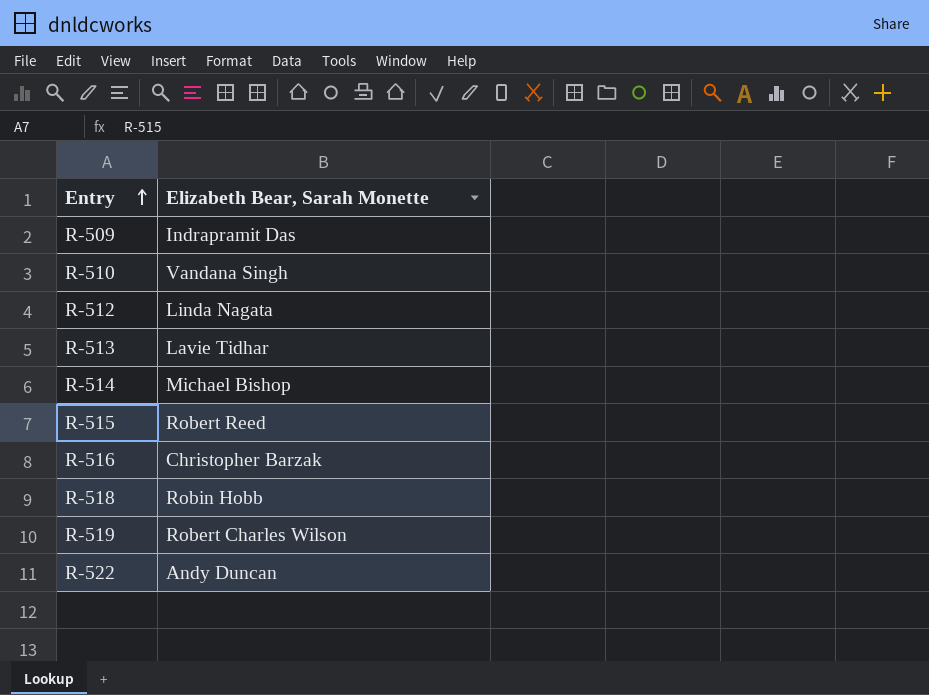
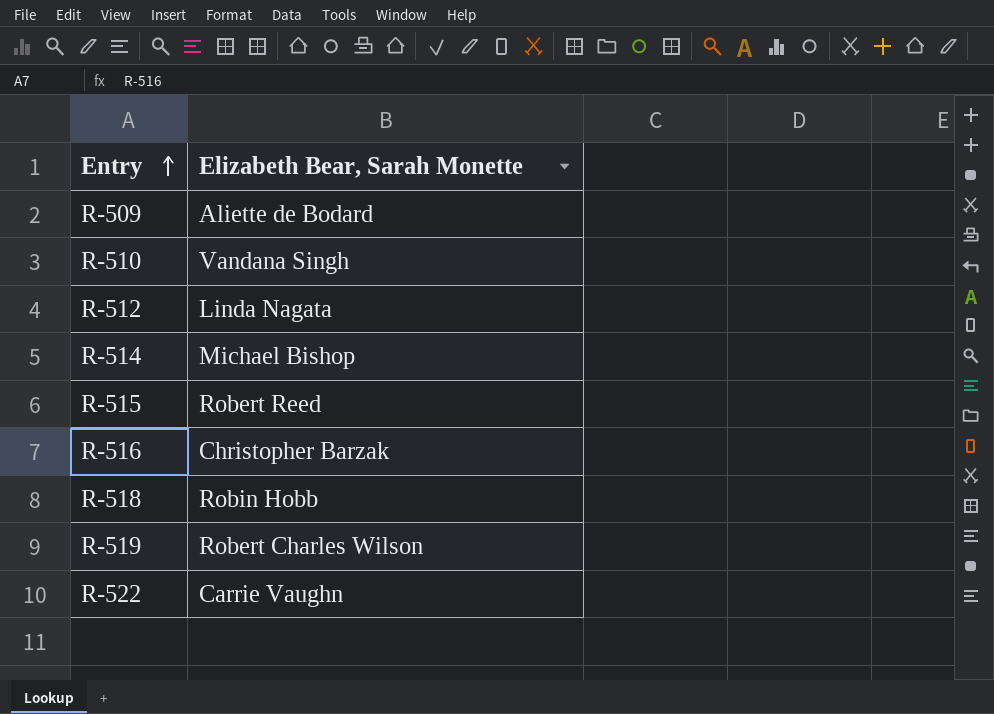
row R-513: Lavie Tidhar -> none
R-509 | Elizabeth Bear, Sarah Monette: Indrapramit Das -> Aliette de Bodard
R-522 | Elizabeth Bear, Sarah Monette: Andy Duncan -> Carrie Vaughn

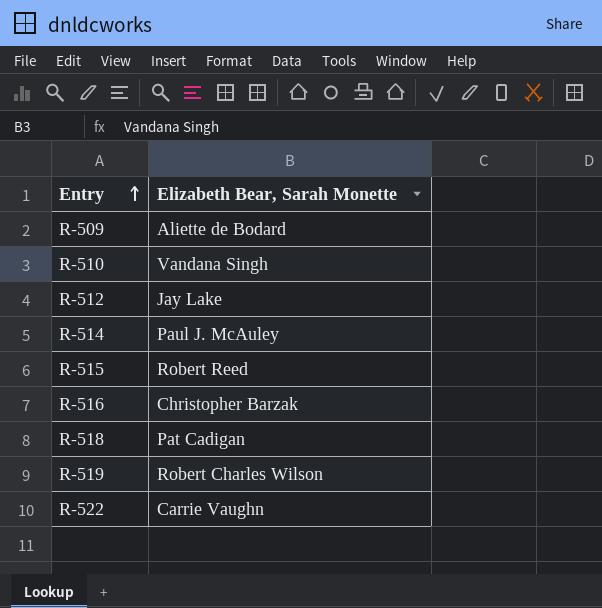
R-512 | Elizabeth Bear, Sarah Monette: Linda Nagata -> Jay Lake
R-514 | Elizabeth Bear, Sarah Monette: Michael Bishop -> Paul J. McAuley
R-518 | Elizabeth Bear, Sarah Monette: Robin Hobb -> Pat Cadigan

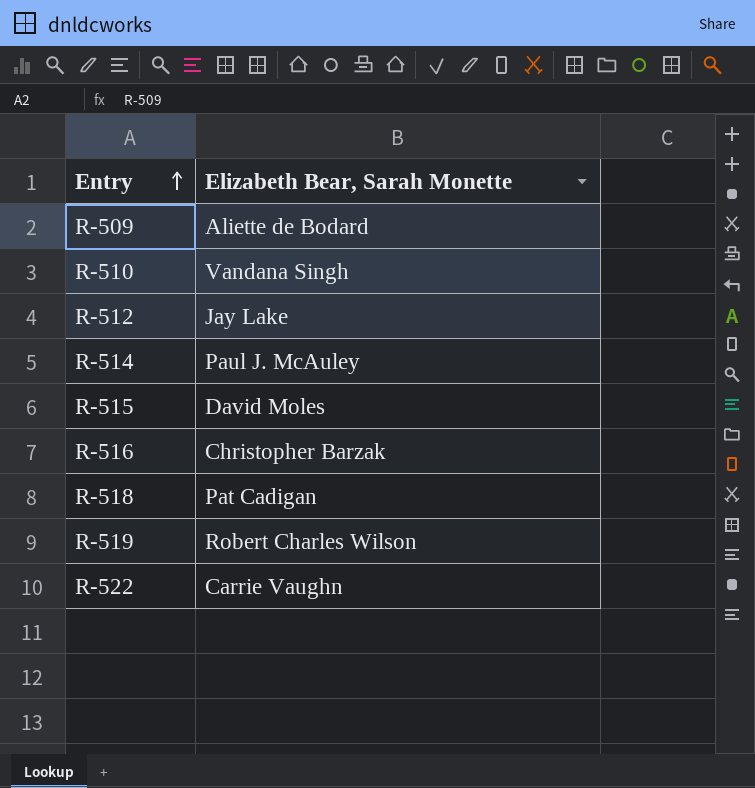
R-515 | Elizabeth Bear, Sarah Monette: Robert Reed -> David Moles

